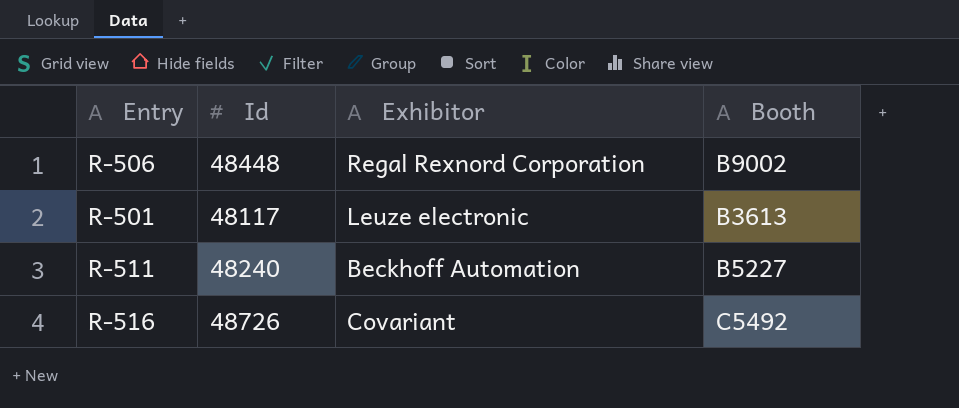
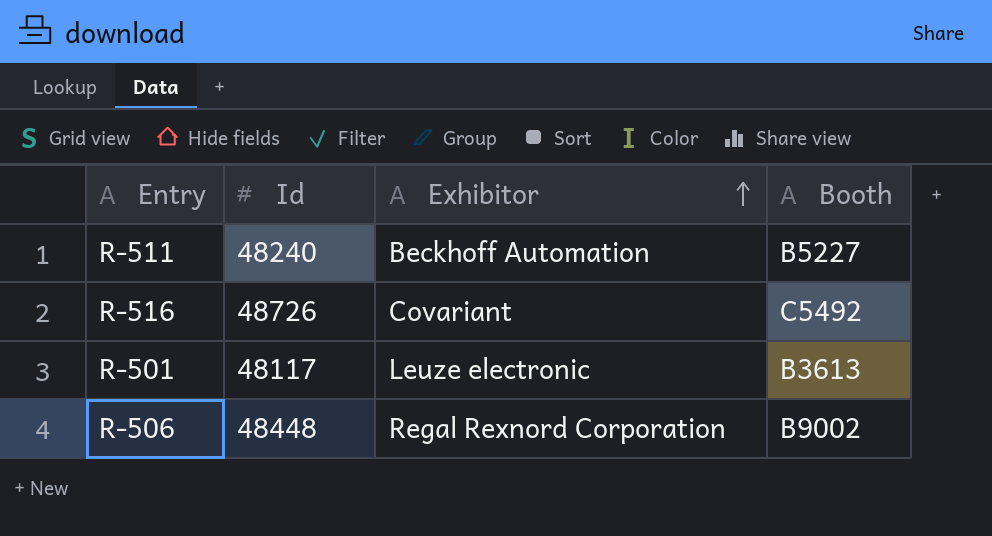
row order: none -> Exhibitor ascending

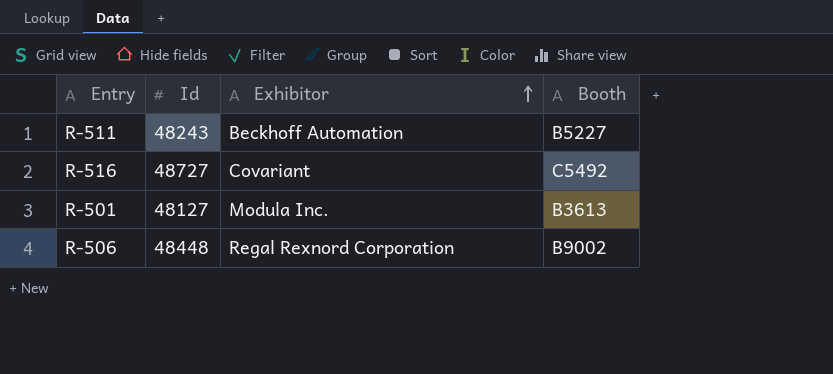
R-511 | Id: 48240 -> 48243
R-516 | Id: 48726 -> 48727
R-501 | Id: 48117 -> 48127
R-501 | Exhibitor: Leuze electronic -> Modula Inc.

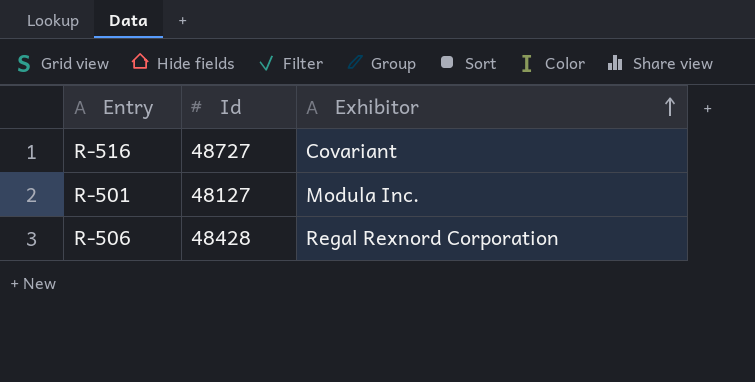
column Booth | position: 4 -> none
row R-511: 48243 | Beckhoff Automation | B5227 -> none
R-506 | Id: 48448 -> 48428

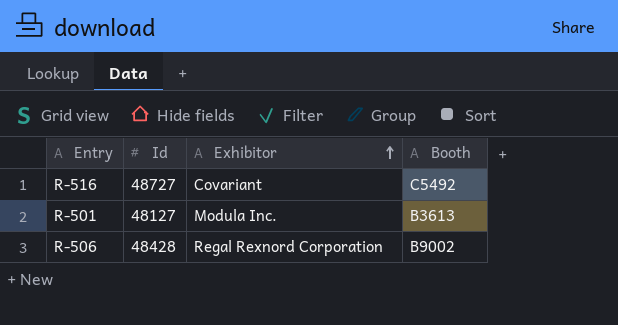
column Booth | position: none -> 4

